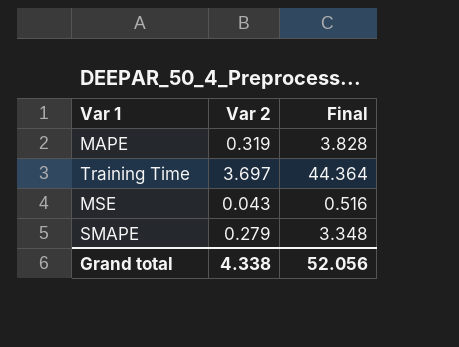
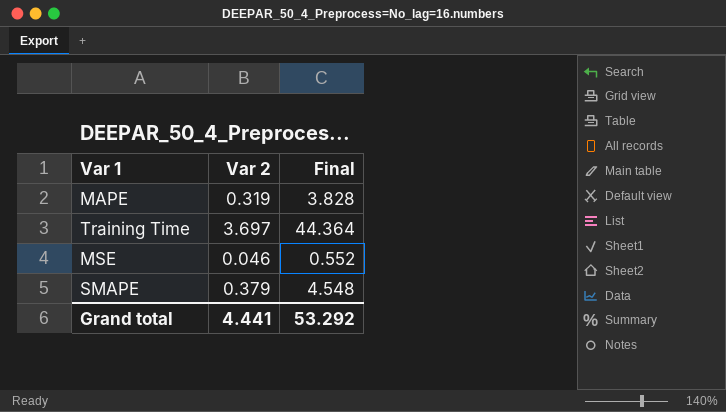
MSE | Var 2: 0.043 -> 0.046
MSE | Final: 0.516 -> 0.552
SMAPE | Var 2: 0.279 -> 0.379
SMAPE | Final: 3.348 -> 4.548
Grand total | Var 2: 4.338 -> 4.441
Grand total | Final: 52.056 -> 53.292

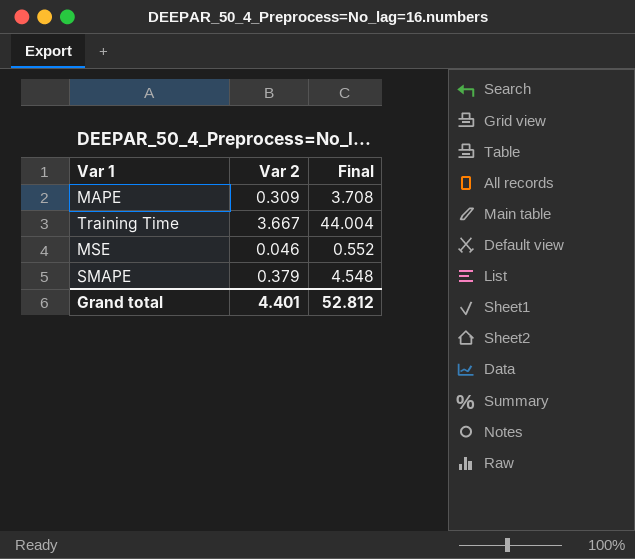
MAPE | Var 2: 0.319 -> 0.309
MAPE | Final: 3.828 -> 3.708
Training Time | Var 2: 3.697 -> 3.667
Training Time | Final: 44.364 -> 44.004
Grand total | Var 2: 4.441 -> 4.401
Grand total | Final: 53.292 -> 52.812

